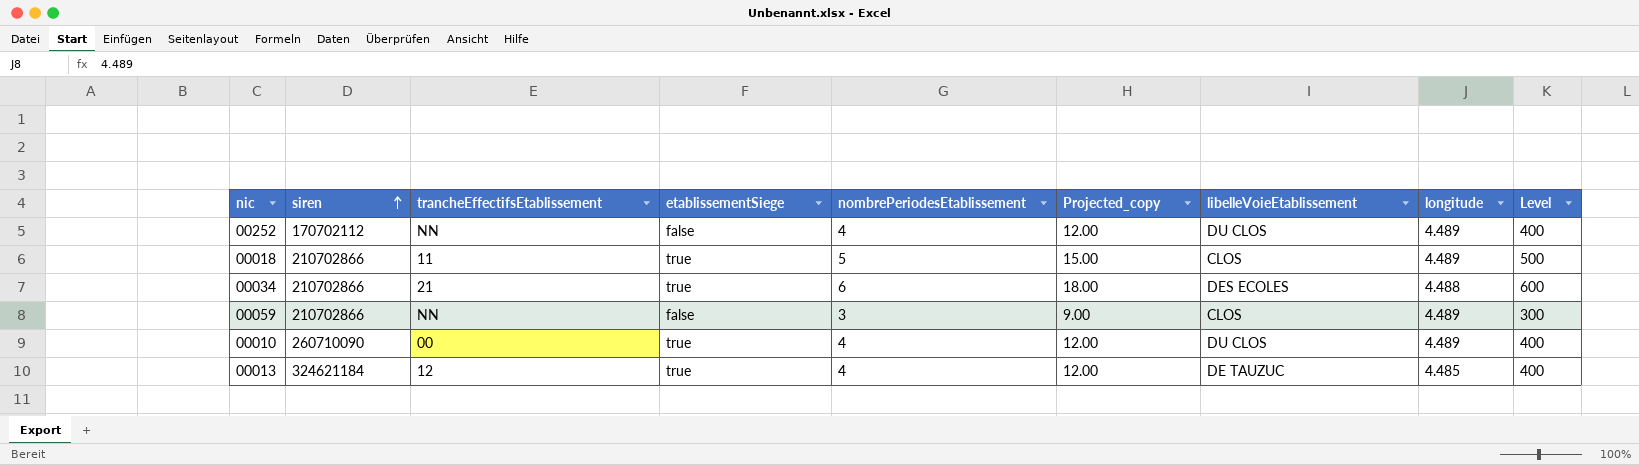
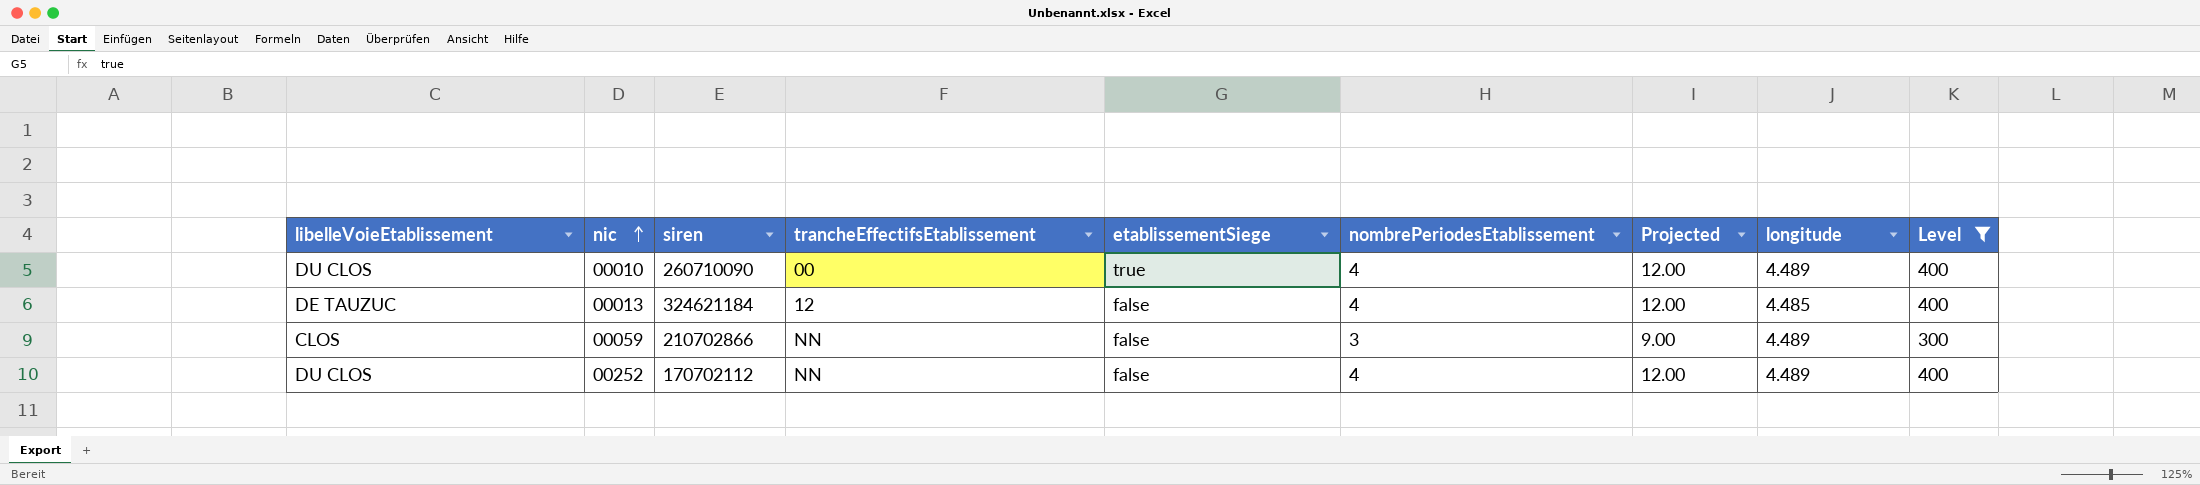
filter: none -> Level <= 400
row order: siren ascending -> nic ascending
column libelleVoieEtablissement | position: 7 -> 1
column name: Projected_copy -> Projected
00013 | etablissementSiege: true -> false

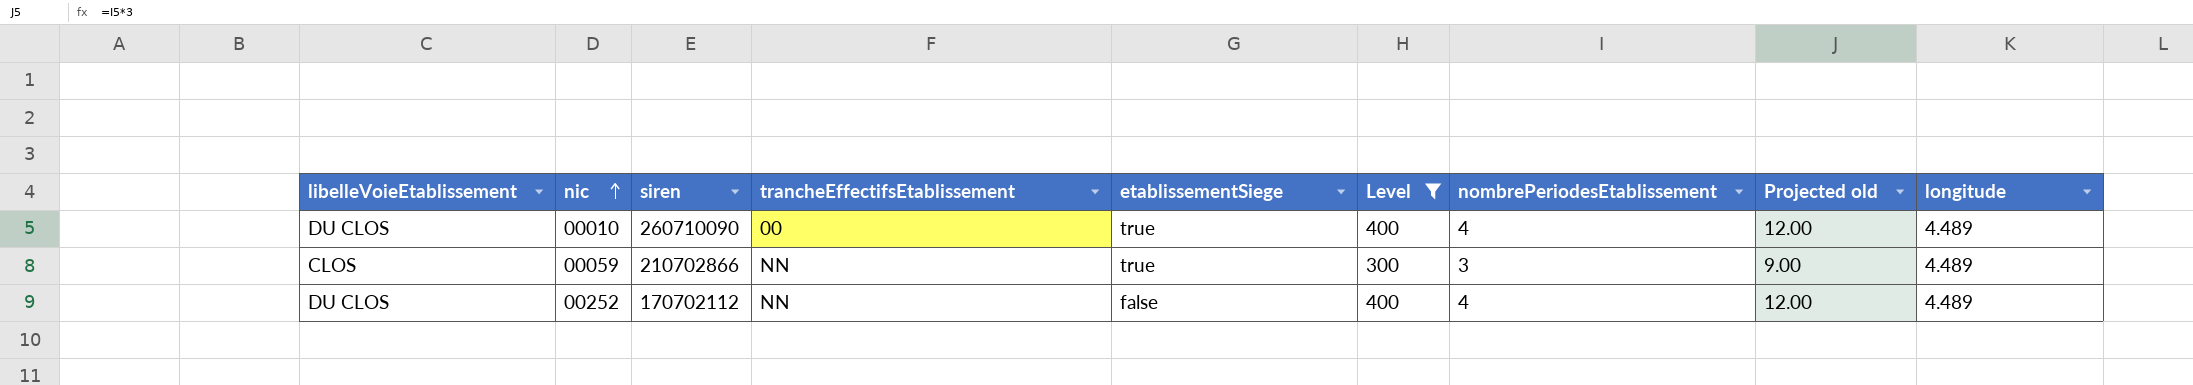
column Level | position: 9 -> 6
column name: Projected -> Projected old
row 00013: DE TAUZUC | 324621184 | 12 | false | 4 | 12.00 | 4.485 | 400 -> none
00059 | etablissementSiege: false -> true

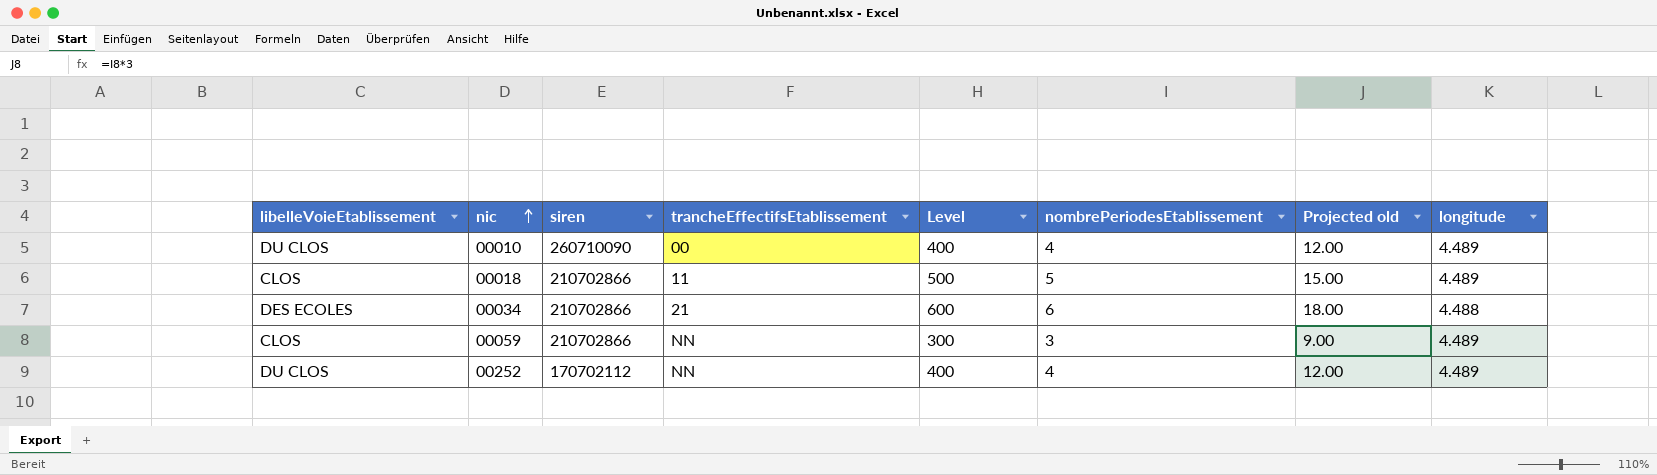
filter: Level <= 400 -> none
column etablissementSiege | position: 5 -> none

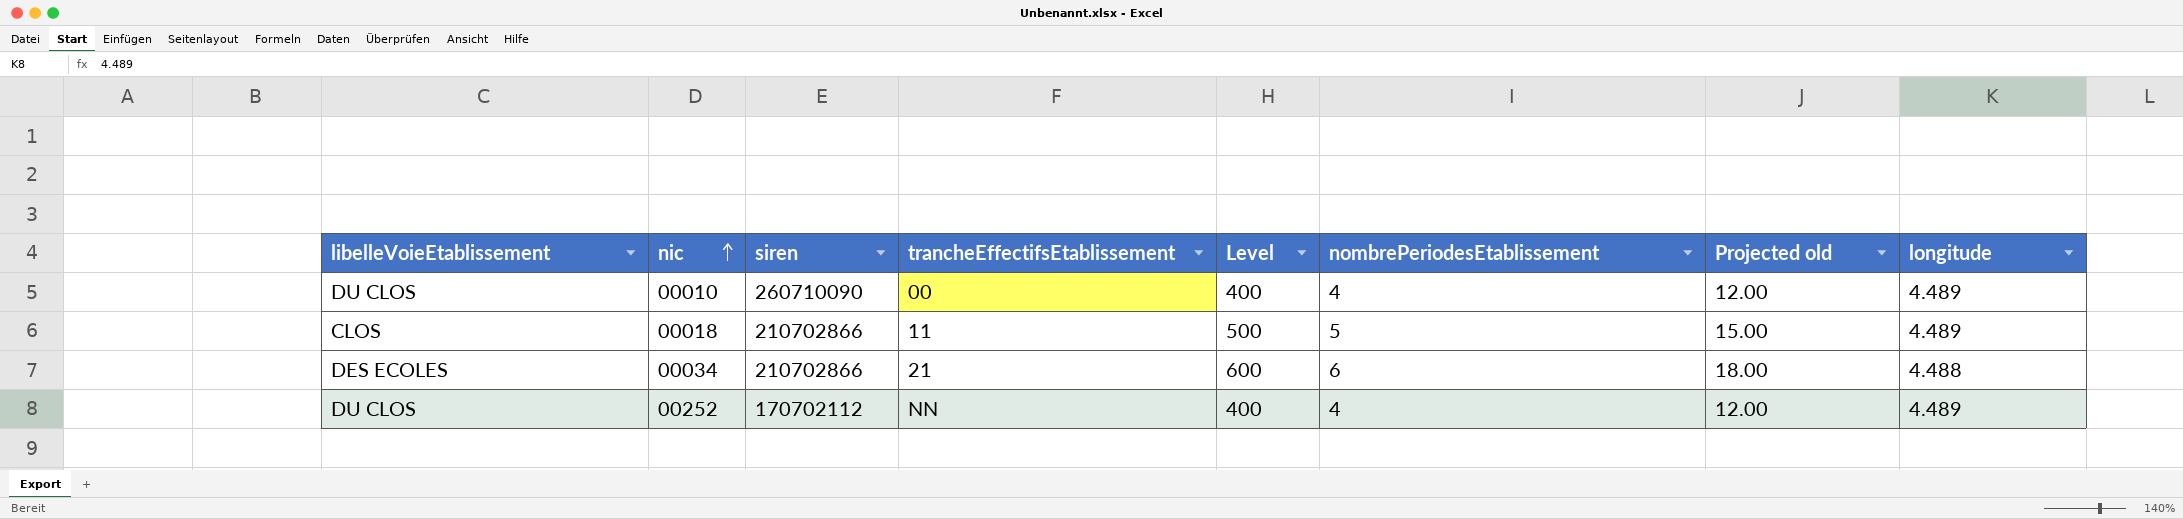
row 00059: CLOS | 210702866 | NN | 300 | 3 | 9.00 | 4.489 -> none

